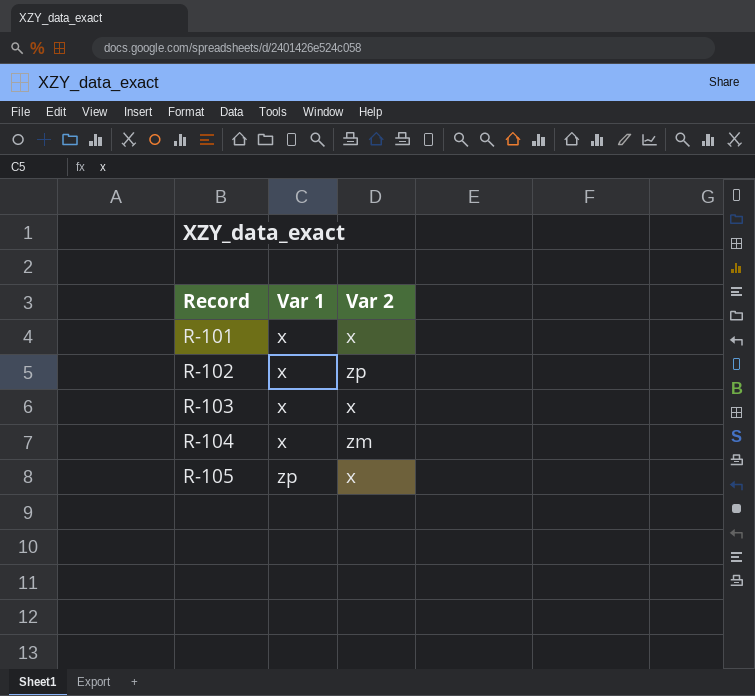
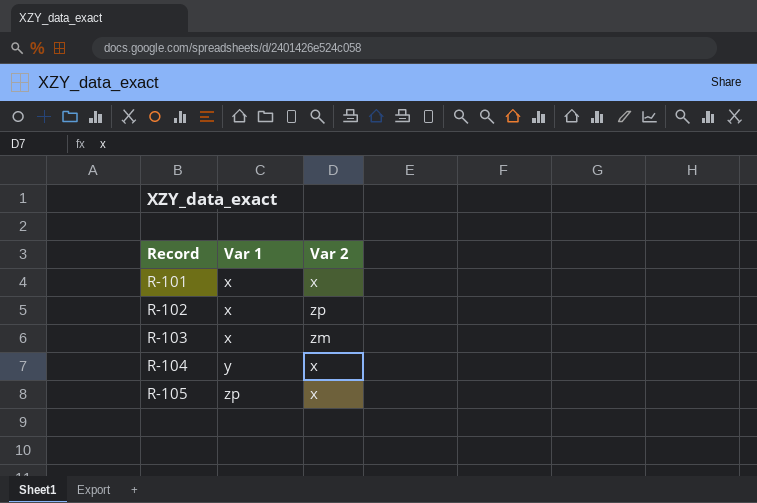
R-103 | Var 2: x -> zm
R-104 | Var 1: x -> y
R-104 | Var 2: zm -> x

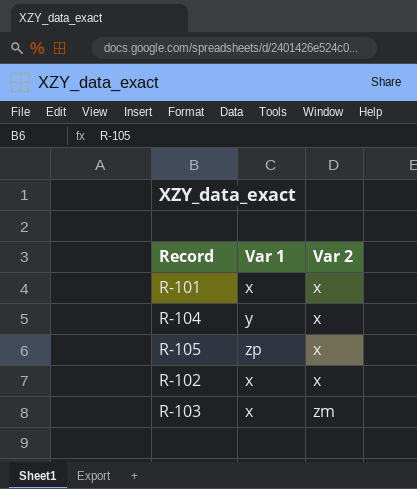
row order: Record ascending -> Var 2 ascending
R-102 | Var 2: zp -> x

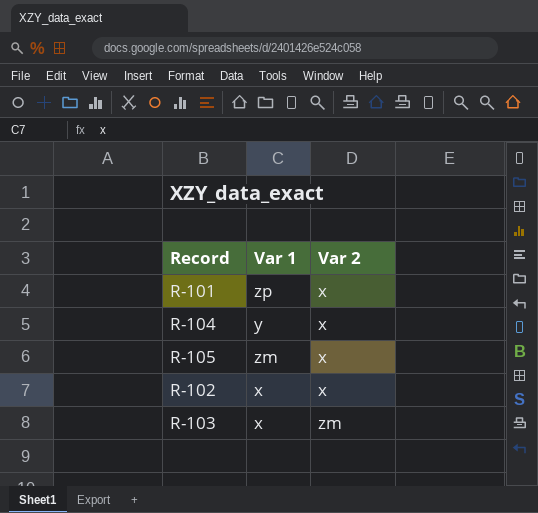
R-101 | Var 1: x -> zp
R-105 | Var 1: zp -> zm

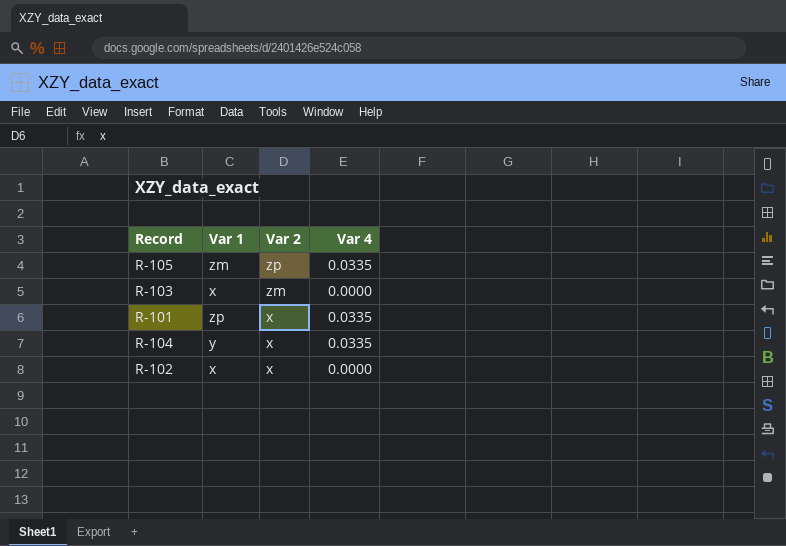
row order: Var 2 ascending -> Var 2 descending
column Var 4 | position: none -> 4
R-105 | Var 2: x -> zp

